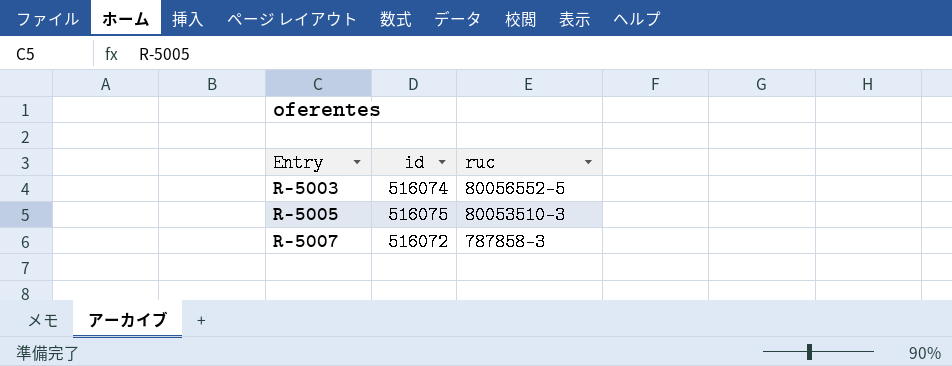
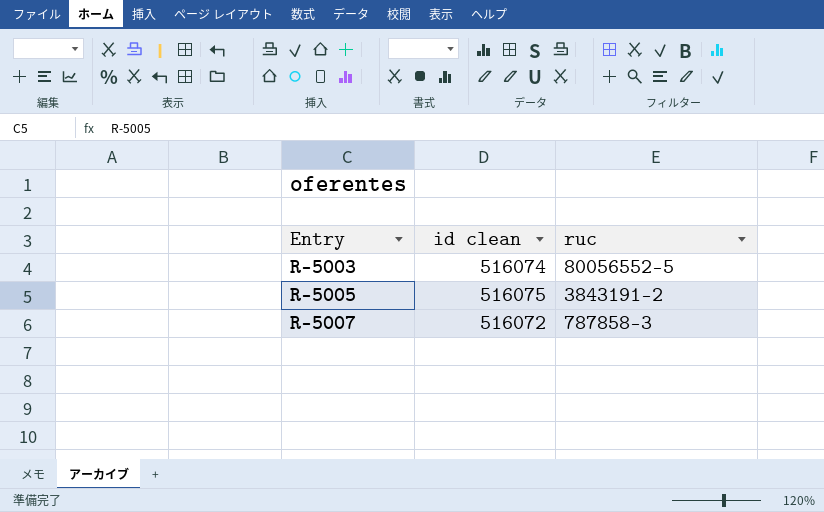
column name: id -> id clean
R-5005 | ruc: 80053510-3 -> 3843191-2

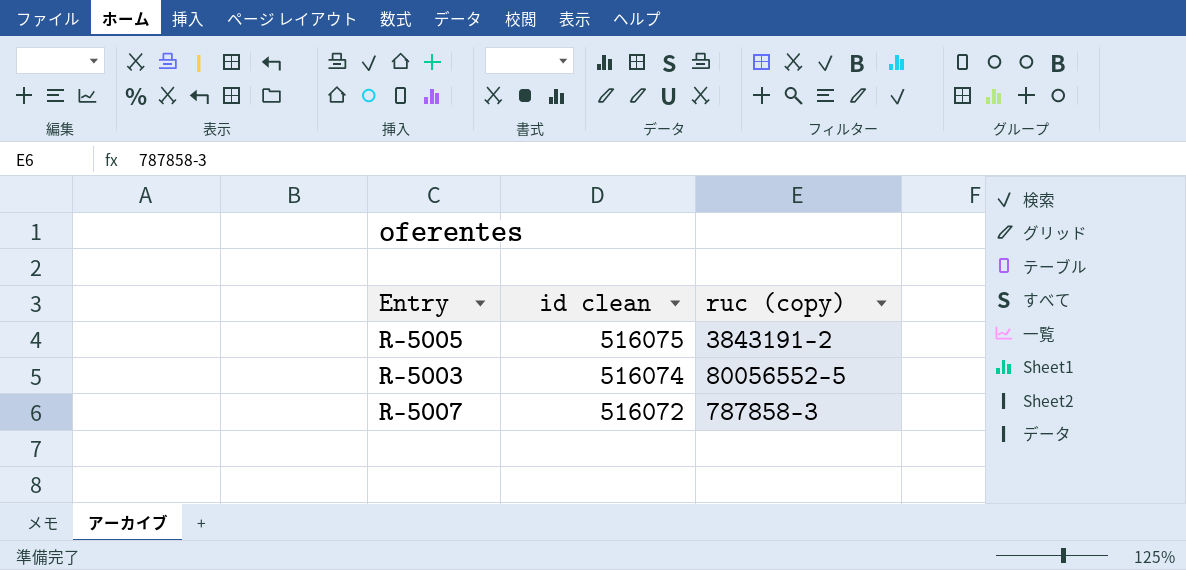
row order: Entry ascending -> id clean descending
column name: ruc -> ruc (copy)

